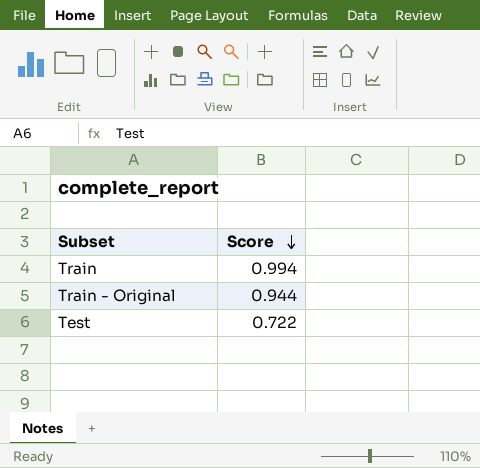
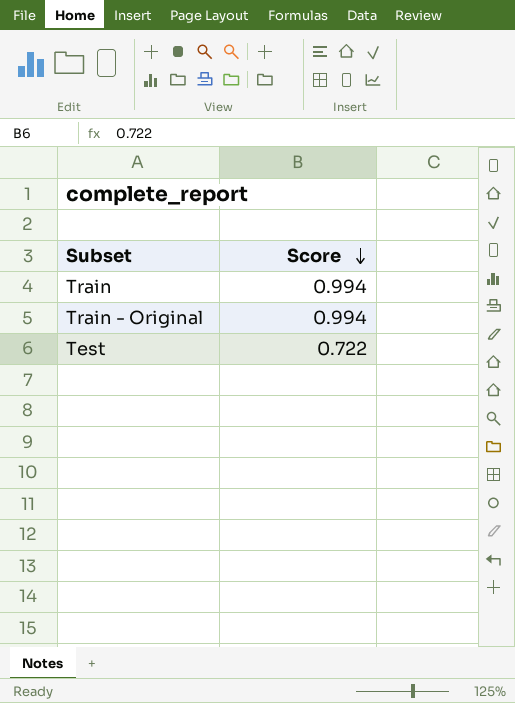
Train - Original | Score: 0.944 -> 0.994

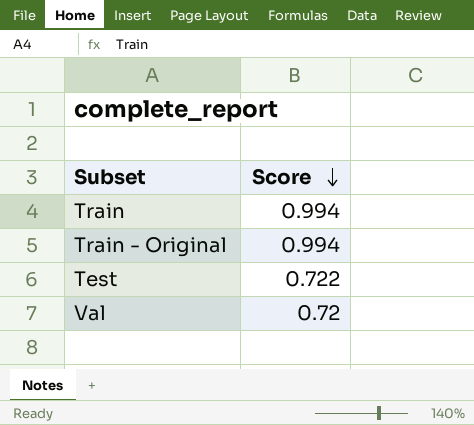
row Val: none -> 0.72

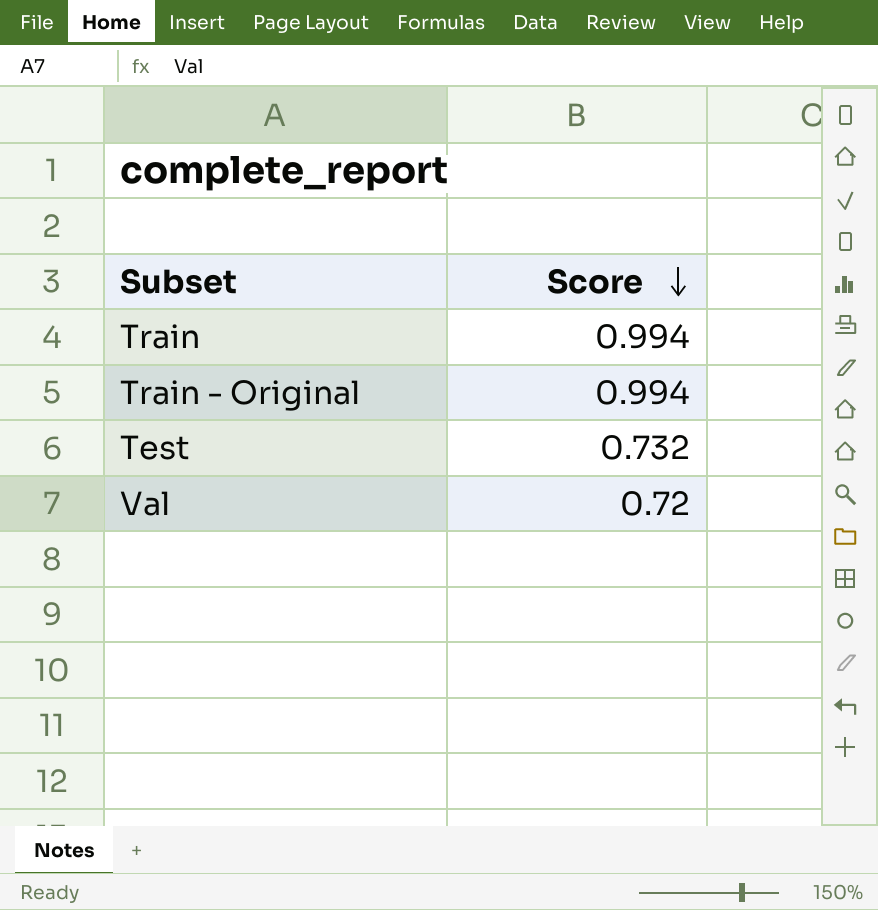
Test | Score: 0.722 -> 0.732

